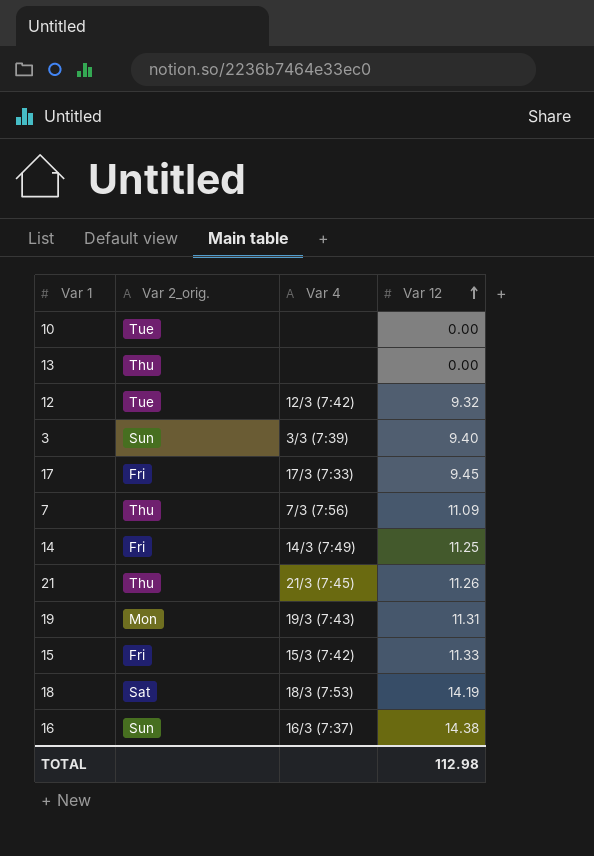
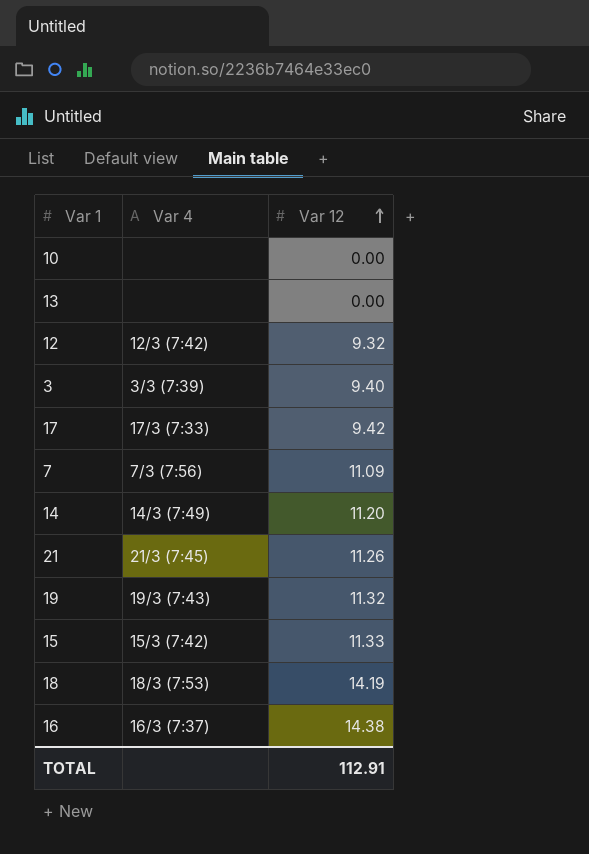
column Var 2_orig. | position: 2 -> none
17 | Var 12: 9.45 -> 9.42
14 | Var 12: 11.25 -> 11.20
19 | Var 12: 11.31 -> 11.32
TOTAL | Var 12: 112.98 -> 112.91

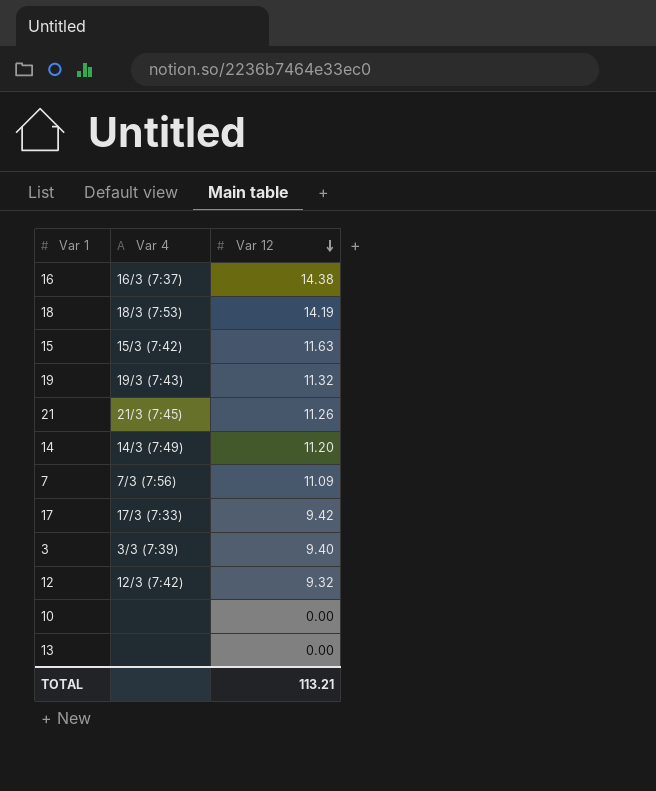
row order: Var 12 ascending -> Var 12 descending
15 | Var 12: 11.33 -> 11.63
TOTAL | Var 12: 112.91 -> 113.21

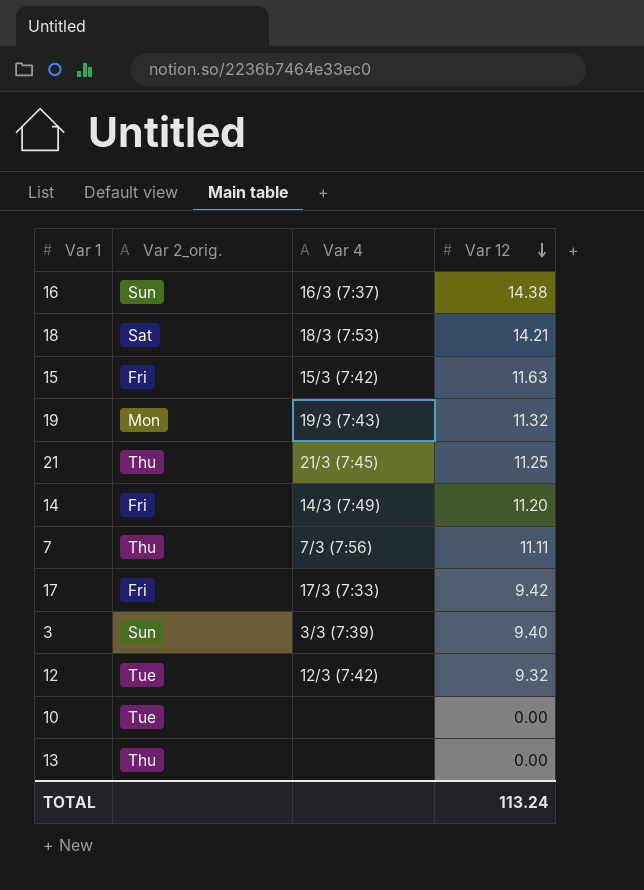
column Var 2_orig. | position: none -> 2
18 | Var 12: 14.19 -> 14.21
21 | Var 12: 11.26 -> 11.25
7 | Var 12: 11.09 -> 11.11
TOTAL | Var 12: 113.21 -> 113.24

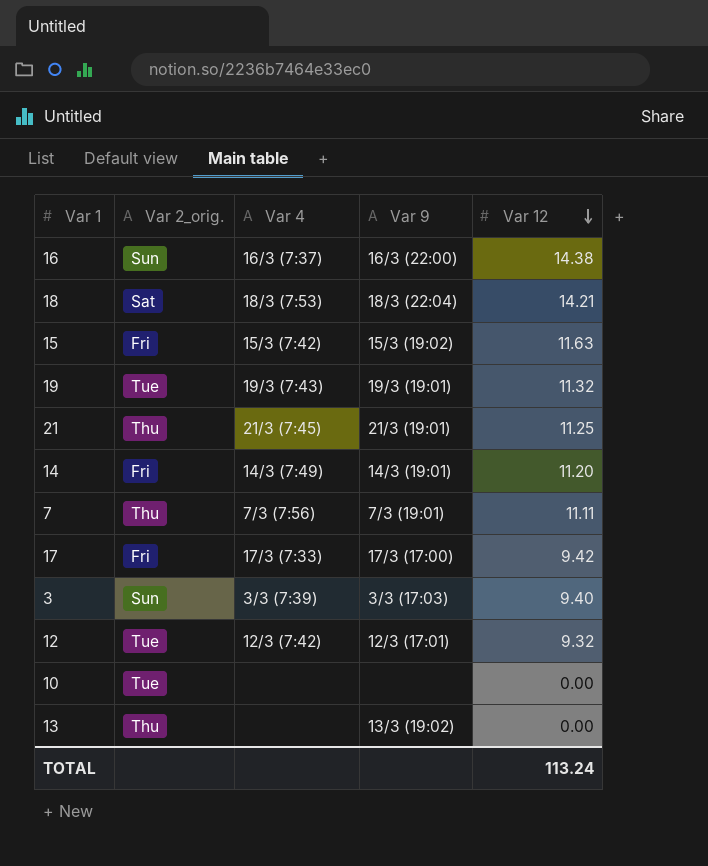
column Var 9 | position: none -> 4
19 | Var 2_orig.: Mon -> Tue

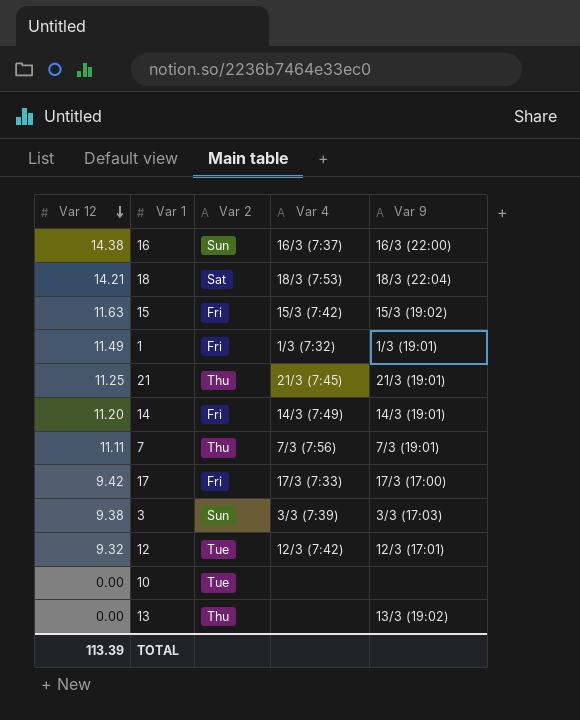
column Var 12 | position: 5 -> 1
column name: Var 2_orig. -> Var 2
row 19: Tue | 19/3 (7:43) | 19/3 (19:01) | 11.32 -> none
row 1: none -> 11.49 | Fri | 1/3 (7:32) | 1/3 (19:01)
3 | Var 12: 9.40 -> 9.38
TOTAL | Var 12: 113.24 -> 113.39

